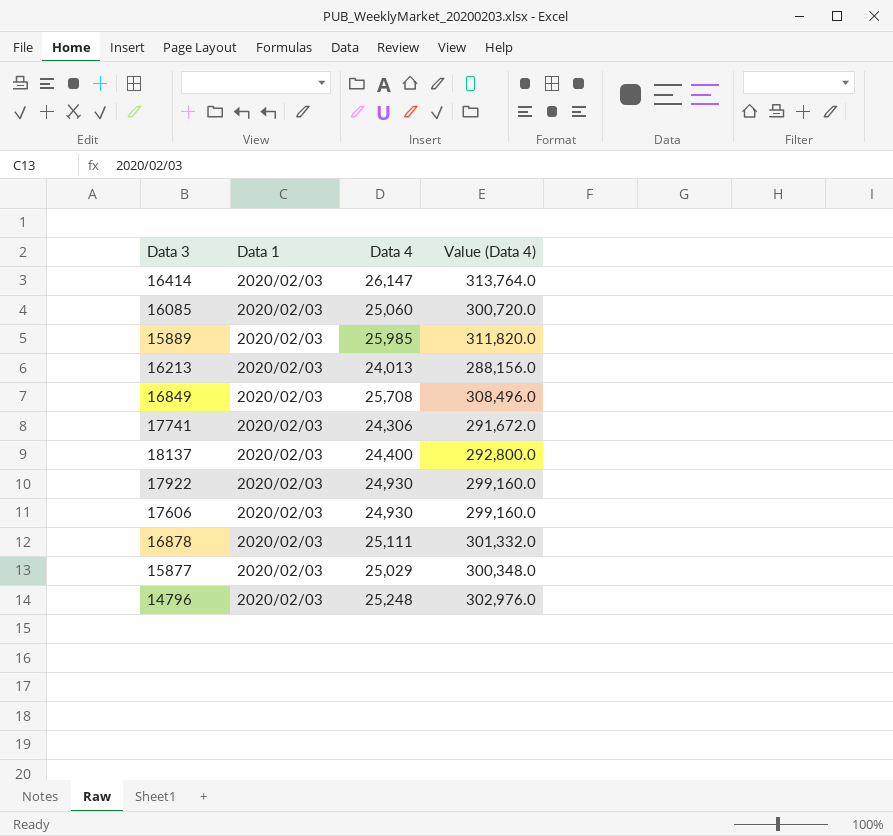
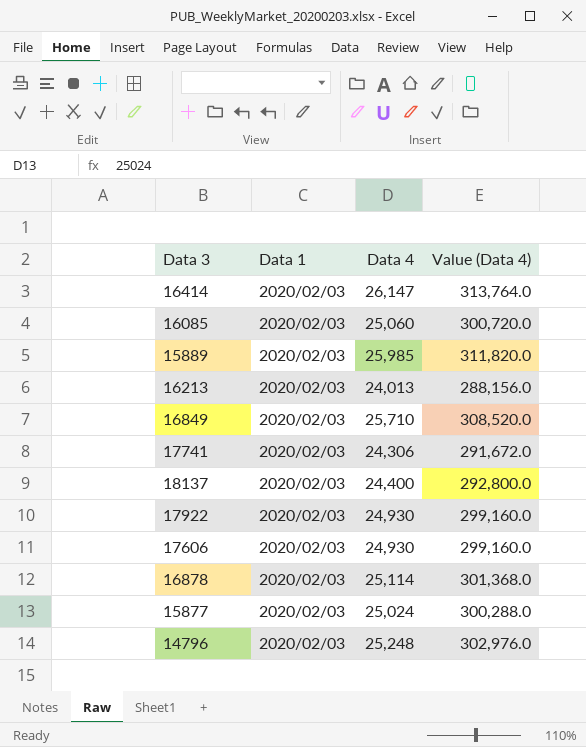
16849 | Data 4: 25,708 -> 25,710
16849 | Value (Data 4): 308,496.0 -> 308,520.0
16878 | Data 4: 25,111 -> 25,114
16878 | Value (Data 4): 301,332.0 -> 301,368.0
15877 | Data 4: 25,029 -> 25,024
15877 | Value (Data 4): 300,348.0 -> 300,288.0

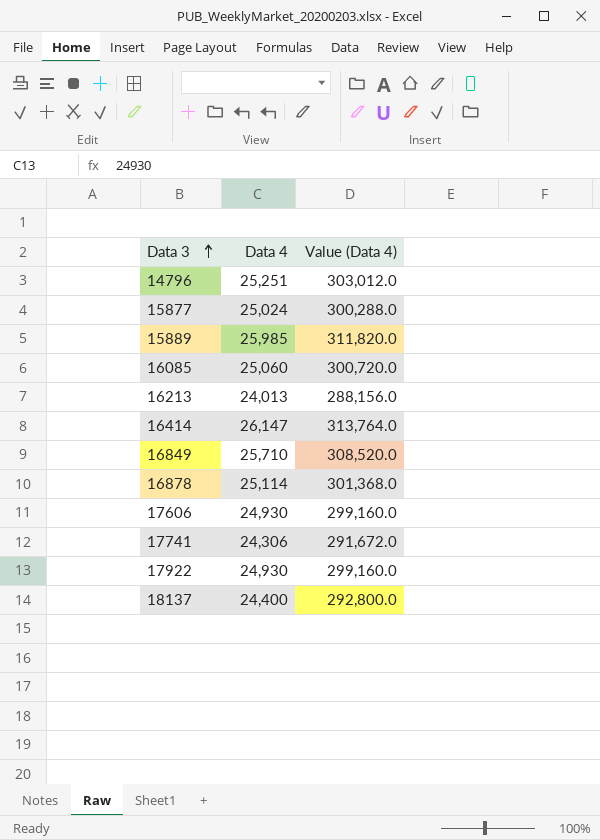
row order: none -> Data 3 ascending
column Data 1 | position: 2 -> none
14796 | Data 4: 25,248 -> 25,251
14796 | Value (Data 4): 302,976.0 -> 303,012.0

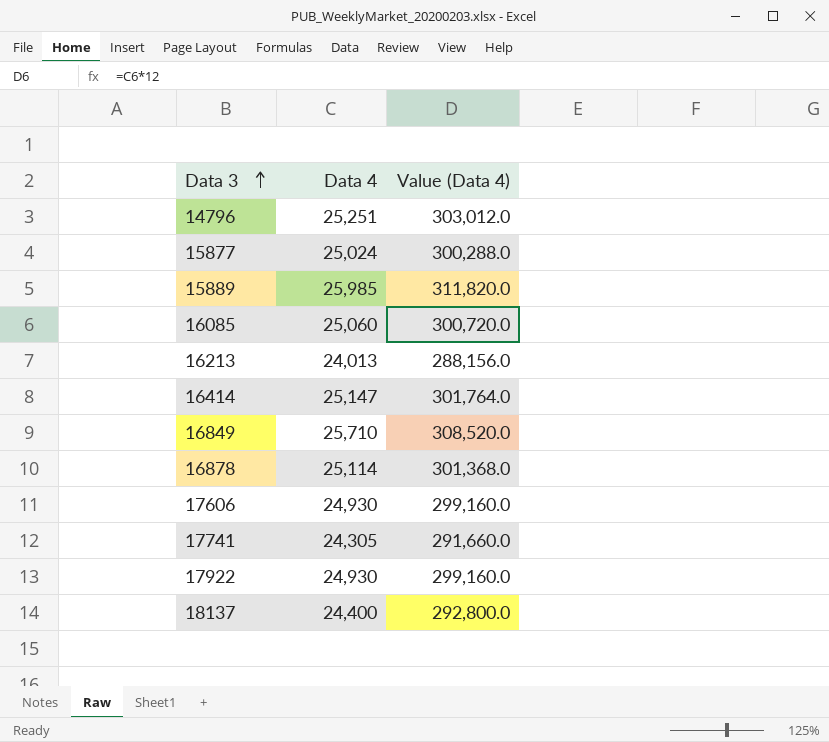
16414 | Data 4: 26,147 -> 25,147
16414 | Value (Data 4): 313,764.0 -> 301,764.0
17741 | Data 4: 24,306 -> 24,305
17741 | Value (Data 4): 291,672.0 -> 291,660.0

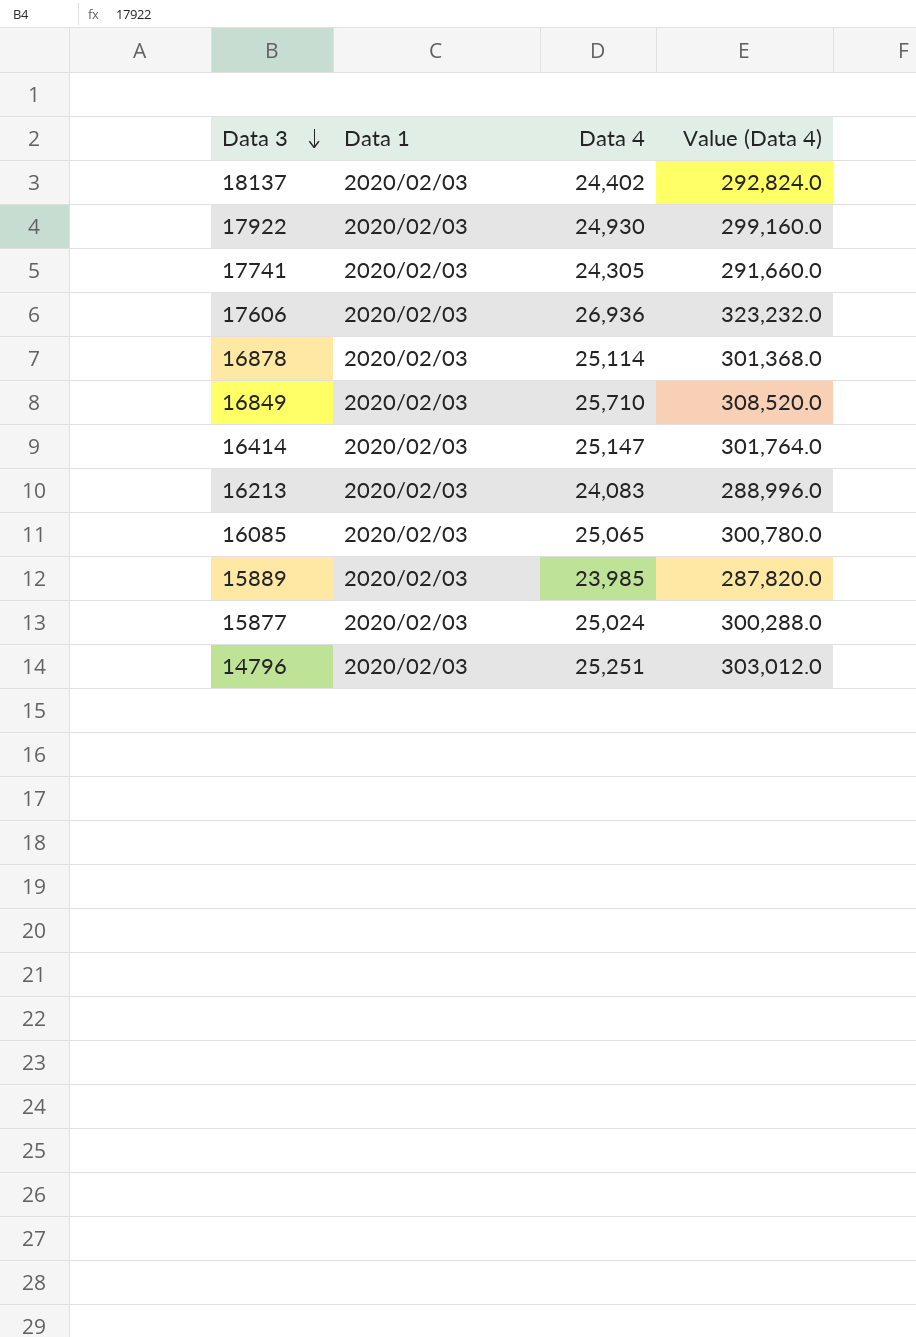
row order: Data 3 ascending -> Data 3 descending
column Data 1 | position: none -> 2
18137 | Data 4: 24,400 -> 24,402
18137 | Value (Data 4): 292,800.0 -> 292,824.0
17606 | Data 4: 24,930 -> 26,936
17606 | Value (Data 4): 299,160.0 -> 323,232.0
16213 | Data 4: 24,013 -> 24,083
16213 | Value (Data 4): 288,156.0 -> 288,996.0
16085 | Data 4: 25,060 -> 25,065
16085 | Value (Data 4): 300,720.0 -> 300,780.0
15889 | Data 4: 25,985 -> 23,985
15889 | Value (Data 4): 311,820.0 -> 287,820.0

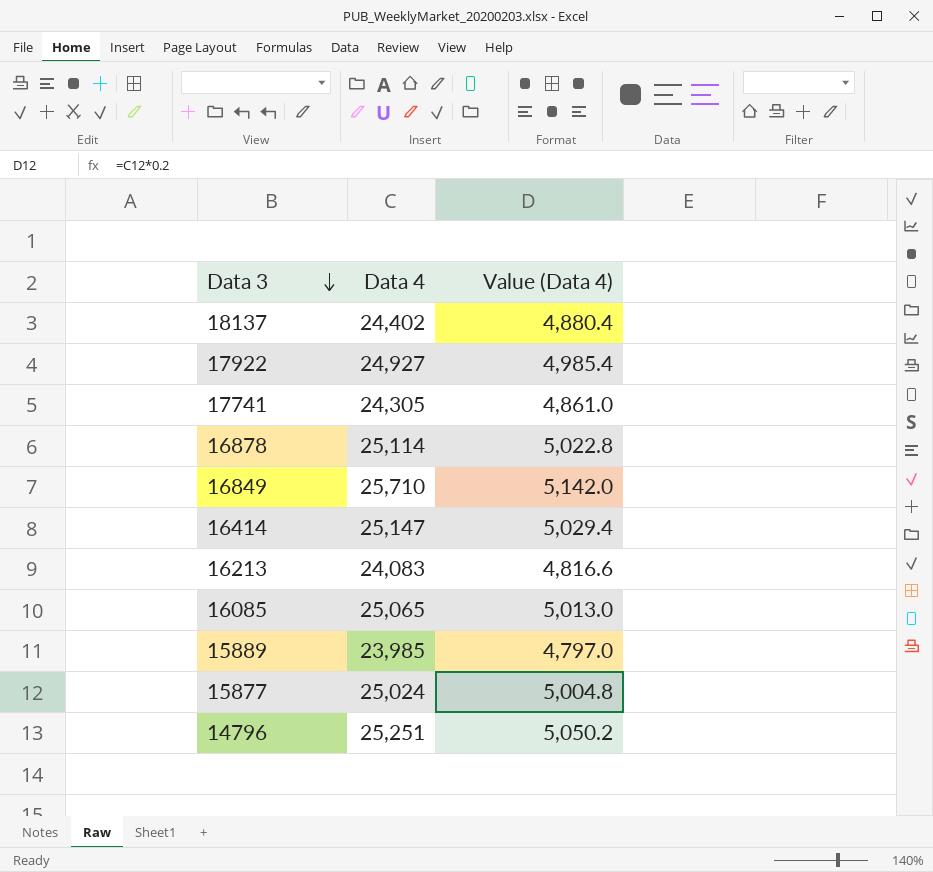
column Data 1 | position: 2 -> none
column Value (Data 4) | formula: [Data 4] * 12 -> [Data 4] * 0.2
row 17606: 2020/02/03 | 26,936 | 323,232.0 -> none
17922 | Data 4: 24,930 -> 24,927

